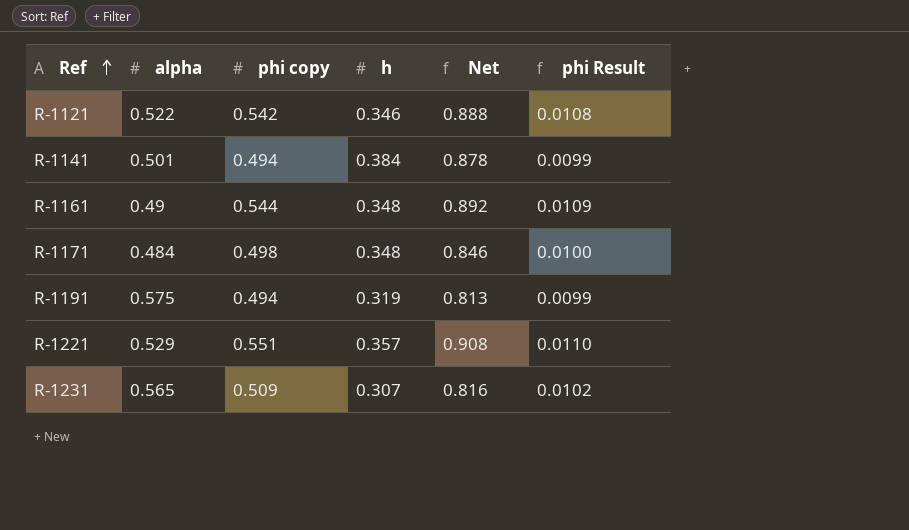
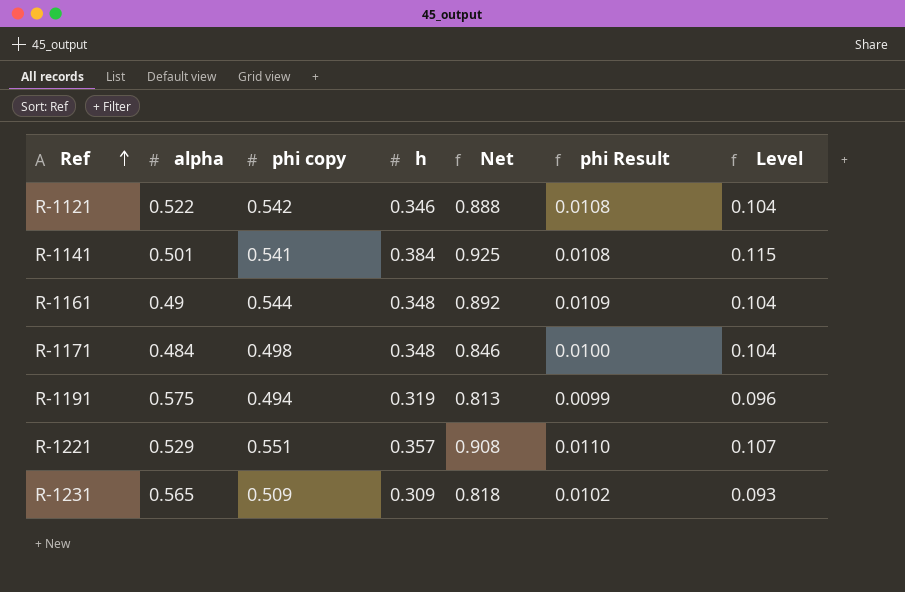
column Level | formula: none -> [h] * 0.3
R-1141 | phi copy: 0.494 -> 0.541
R-1141 | Net: 0.878 -> 0.925
R-1141 | phi Result: 0.0099 -> 0.0108
R-1231 | h: 0.307 -> 0.309
R-1231 | Net: 0.816 -> 0.818

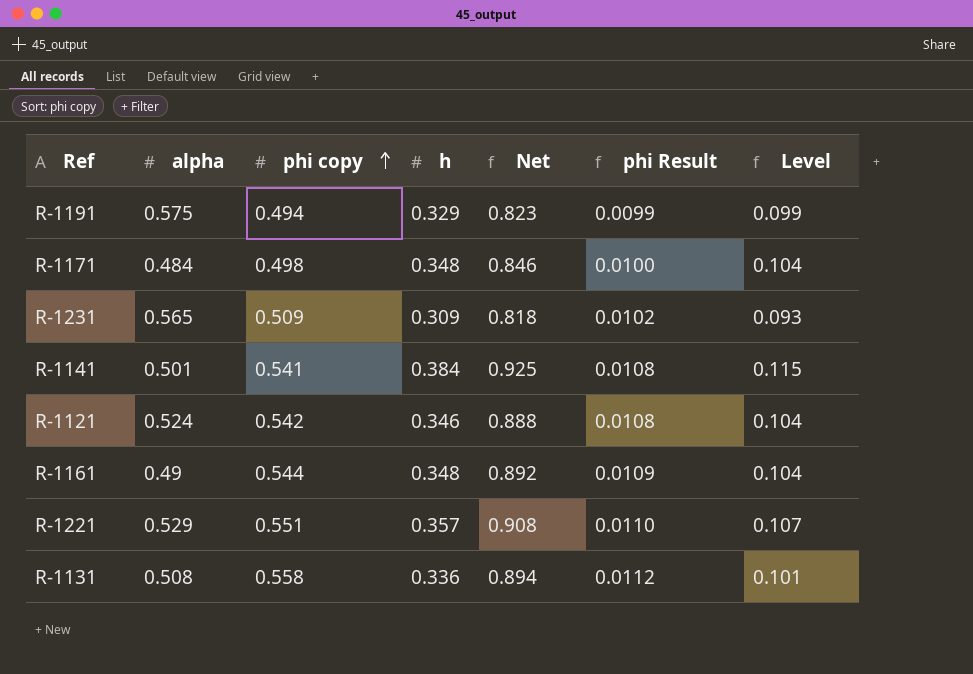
row order: Ref ascending -> phi copy ascending
R-1191 | h: 0.319 -> 0.329
R-1191 | Net: 0.813 -> 0.823
R-1191 | Level: 0.096 -> 0.099
R-1121 | alpha: 0.522 -> 0.524
row R-1131: none -> 0.508 | 0.558 | 0.336 | 0.894 | 0.0112 | 0.101

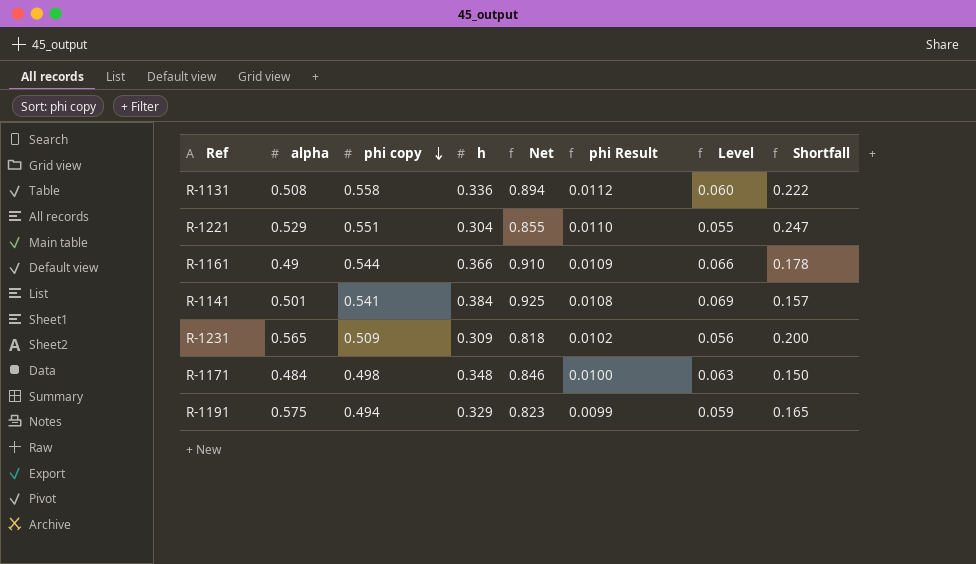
row order: phi copy ascending -> phi copy descending
column Level | formula: [h] * 0.3 -> [h] * 0.18
column Shortfall | formula: none -> [phi copy] - [h]
row R-1121: 0.524 | 0.542 | 0.346 | 0.888 | 0.0108 | 0.104 -> none
R-1221 | h: 0.357 -> 0.304
R-1221 | Net: 0.908 -> 0.855
R-1161 | h: 0.348 -> 0.366
R-1161 | Net: 0.892 -> 0.910

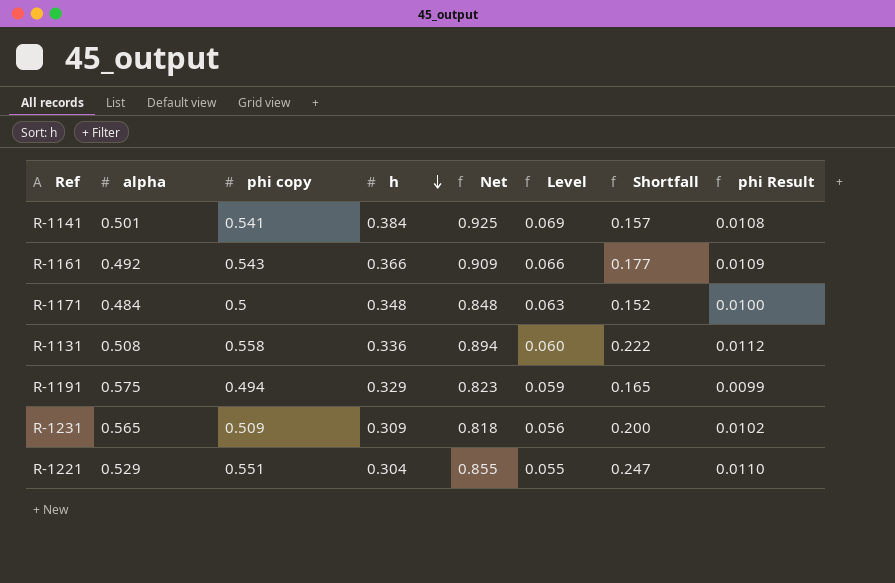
row order: phi copy descending -> h descending
column phi Result | position: 6 -> 8
R-1161 | alpha: 0.49 -> 0.492
R-1161 | phi copy: 0.544 -> 0.543
R-1161 | Net: 0.910 -> 0.909
R-1161 | Shortfall: 0.178 -> 0.177
R-1171 | phi copy: 0.498 -> 0.5
R-1171 | Net: 0.846 -> 0.848
R-1171 | Shortfall: 0.150 -> 0.152

